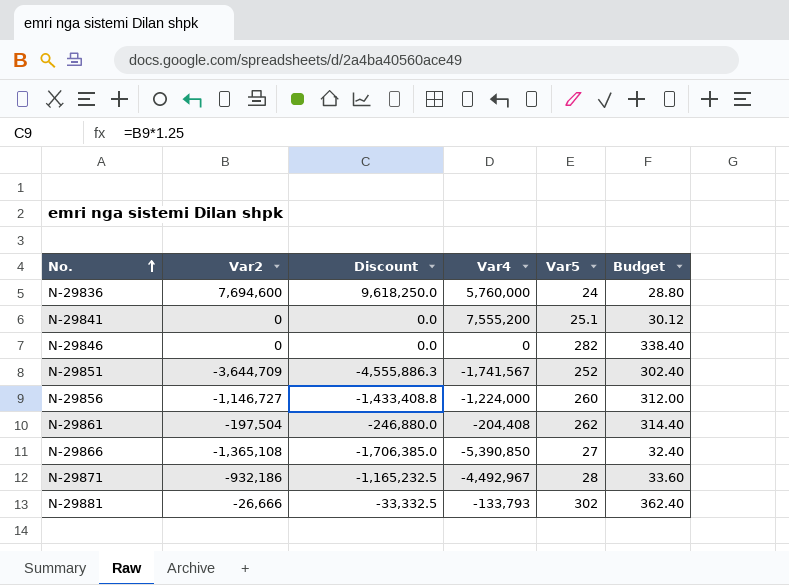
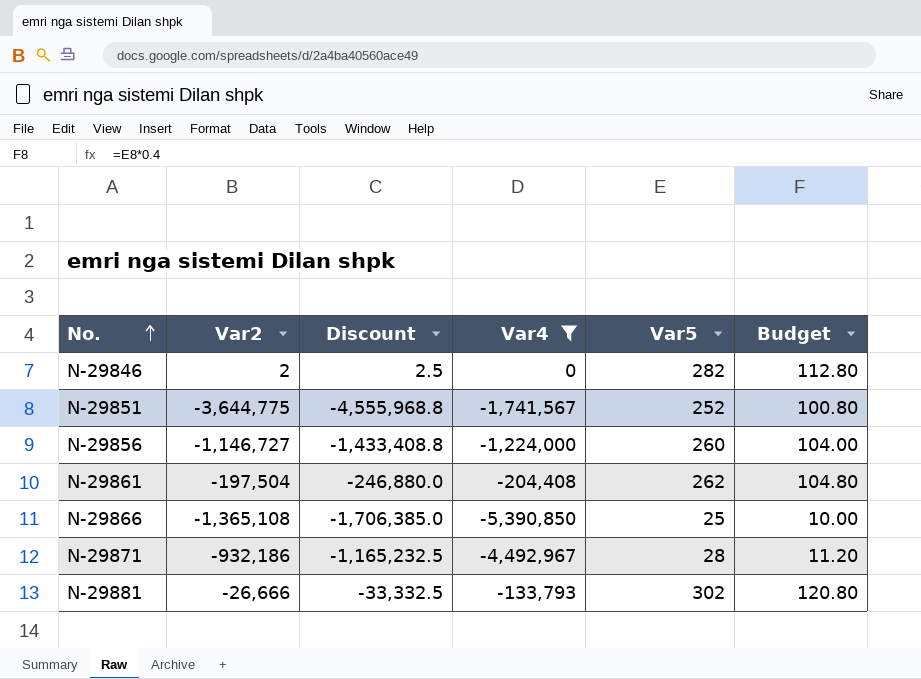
filter: none -> Var4 <= 0
column Budget | formula: [Var5] * 1.2 -> [Var5] * 0.4
N-29846 | Var2: 0 -> 2
N-29846 | Discount: 0.0 -> 2.5
N-29851 | Var2: -3,644,709 -> -3,644,775
N-29851 | Discount: -4,555,886.3 -> -4,555,968.8
N-29866 | Var5: 27 -> 25

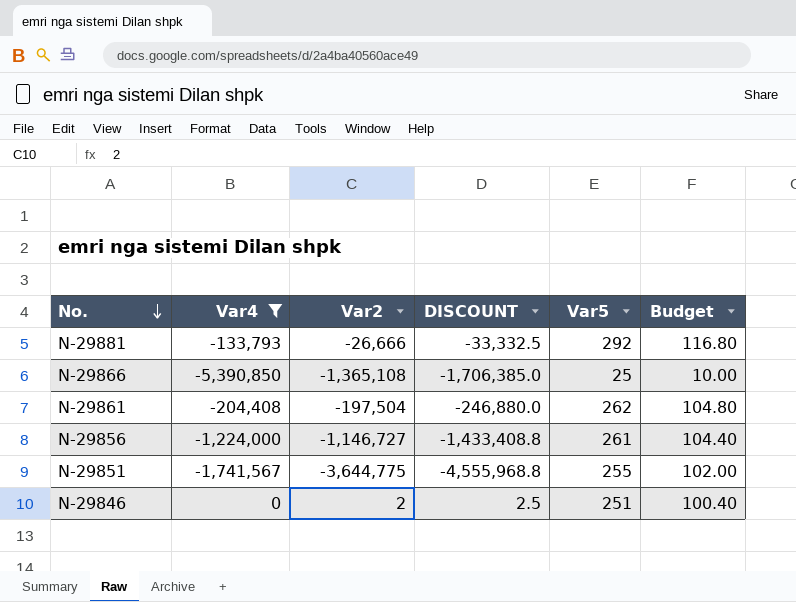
row order: No. ascending -> No. descending
column Var4 | position: 4 -> 2
column name: Discount -> DISCOUNT
row N-29871: -932,186 | -1,165,232.5 | -4,492,967 | 28 | 11.20 -> none
N-29881 | Var5: 302 -> 292
N-29881 | Budget: 120.80 -> 116.80
N-29856 | Var5: 260 -> 261
N-29856 | Budget: 104.00 -> 104.40
N-29851 | Var5: 252 -> 255
N-29851 | Budget: 100.80 -> 102.00
N-29846 | Var5: 282 -> 251
N-29846 | Budget: 112.80 -> 100.40

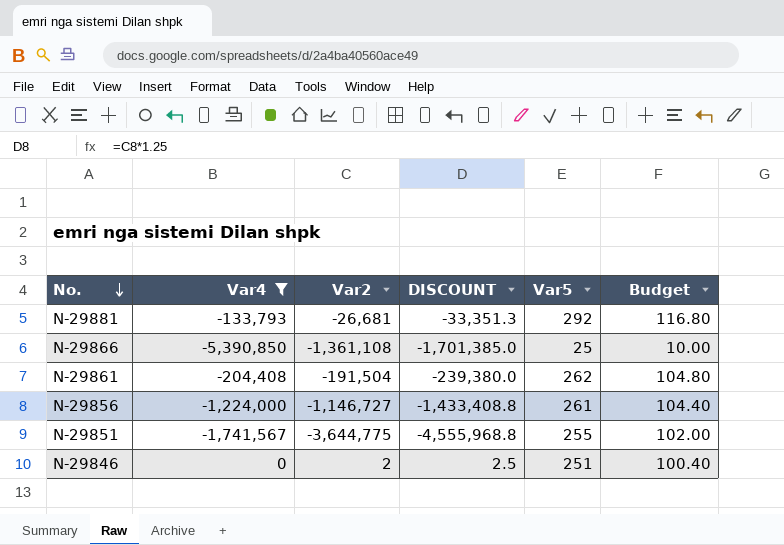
N-29881 | Var2: -26,666 -> -26,681
N-29881 | DISCOUNT: -33,332.5 -> -33,351.3
N-29866 | Var2: -1,365,108 -> -1,361,108
N-29866 | DISCOUNT: -1,706,385.0 -> -1,701,385.0
N-29861 | Var2: -197,504 -> -191,504
N-29861 | DISCOUNT: -246,880.0 -> -239,380.0

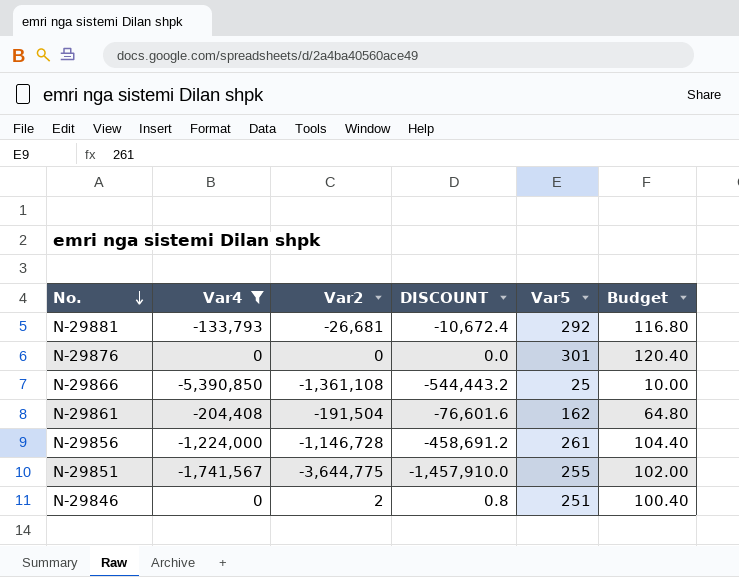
column DISCOUNT | formula: [Var2] * 1.25 -> [Var2] * 0.4
row N-29876: none -> 0 | 0 | 0.0 | 301 | 120.40
N-29861 | Var5: 262 -> 162
N-29861 | Budget: 104.80 -> 64.80
N-29856 | Var2: -1,146,727 -> -1,146,728

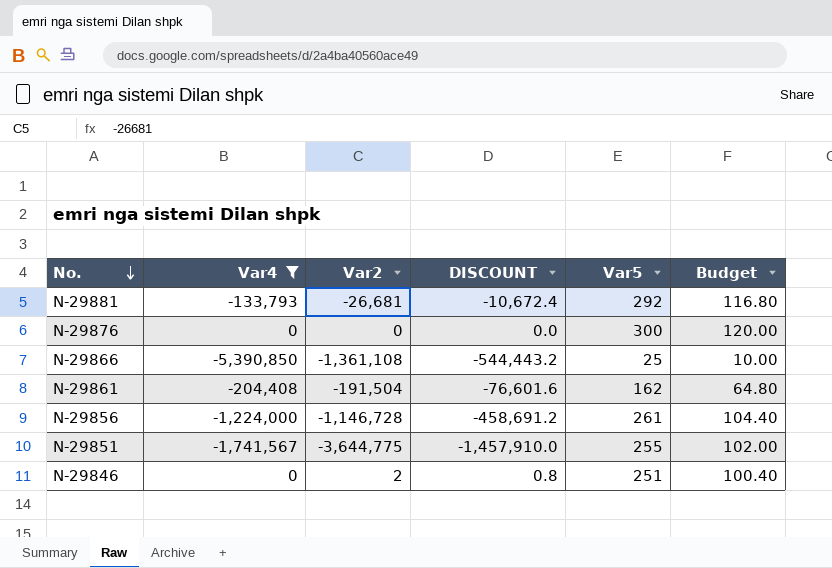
N-29876 | Var5: 301 -> 300
N-29876 | Budget: 120.40 -> 120.00

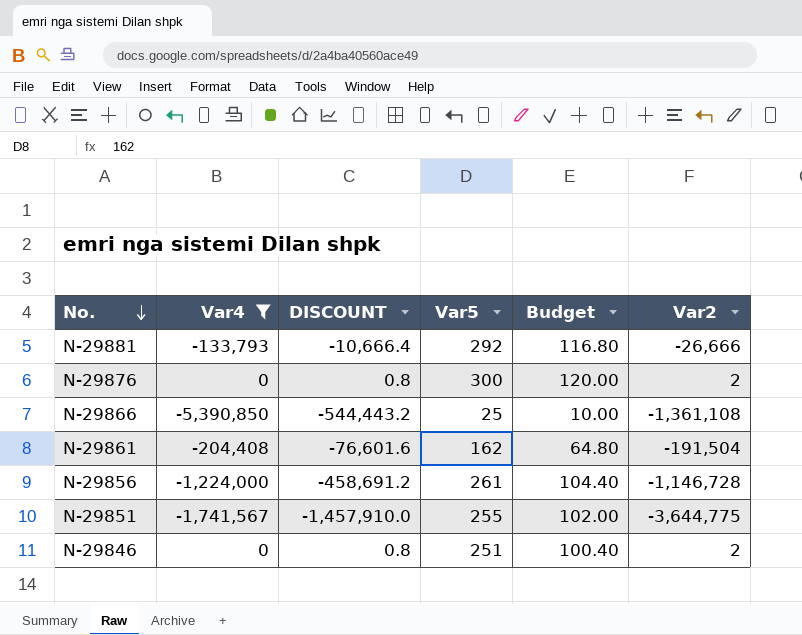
column Var2 | position: 3 -> 6
N-29881 | DISCOUNT: -10,672.4 -> -10,666.4
N-29881 | Var2: -26,681 -> -26,666
N-29876 | DISCOUNT: 0.0 -> 0.8
N-29876 | Var2: 0 -> 2

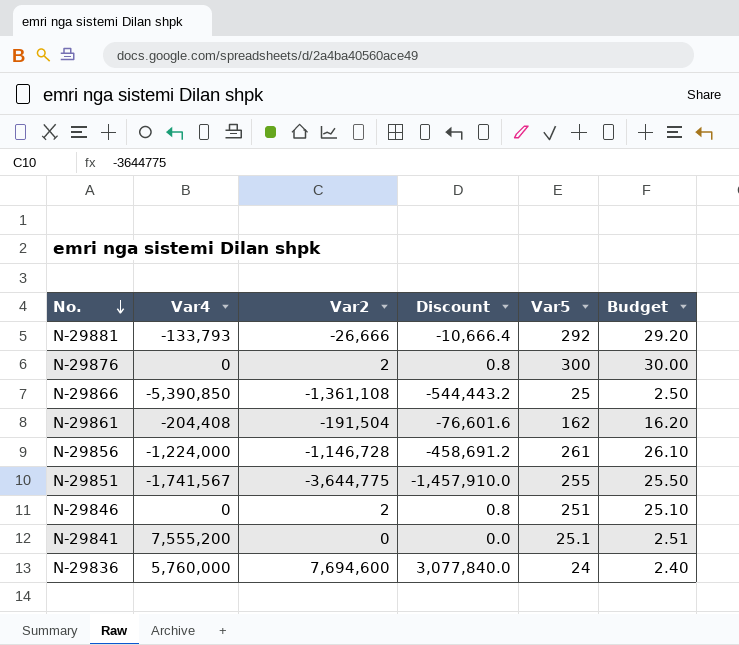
filter: Var4 <= 0 -> none
column Var2 | position: 6 -> 3
column name: DISCOUNT -> Discount
column Budget | formula: [Var5] * 0.4 -> [Var5] * 0.1

